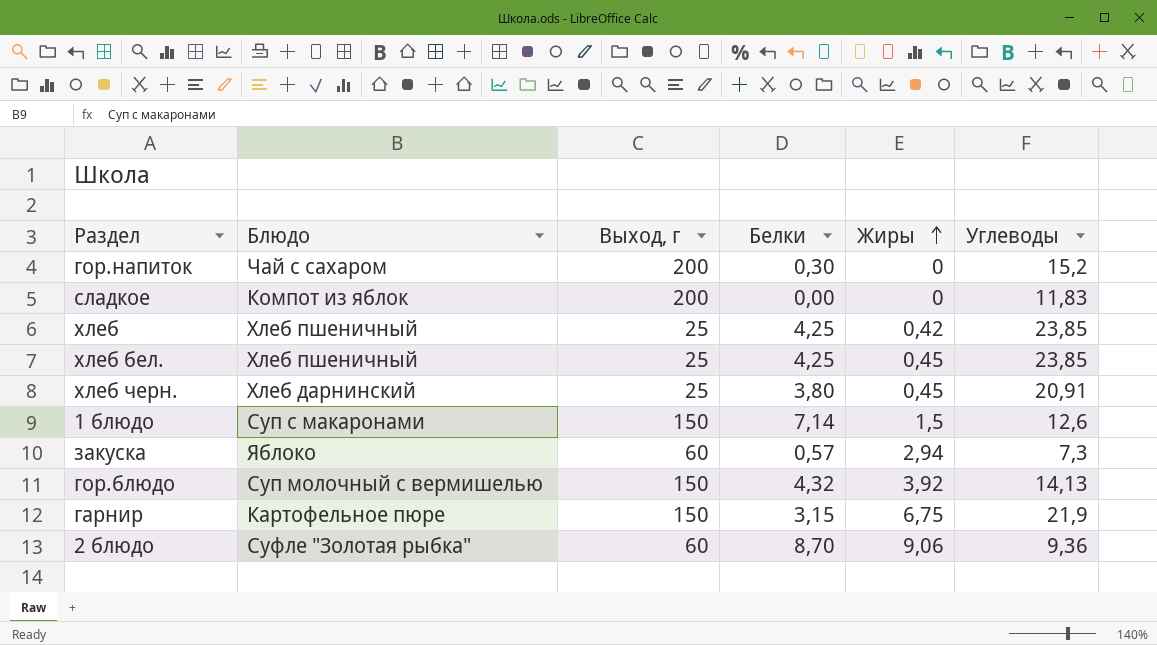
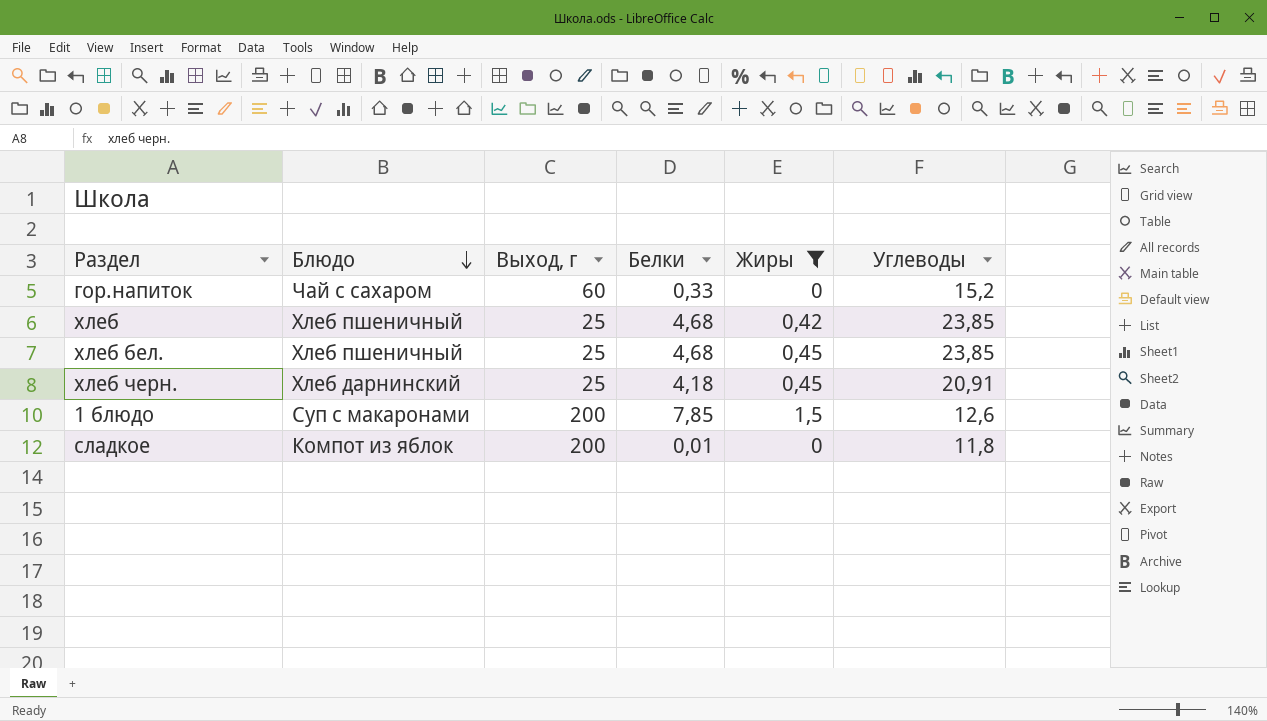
filter: none -> Жиры <= 1,5
row order: Жиры ascending -> Блюдо descending
гор.напиток | Выход, г: 200 -> 60
гор.напиток | Белки: 0,30 -> 0,33
хлеб | Белки: 4,25 -> 4,68
хлеб бел. | Белки: 4,25 -> 4,68
хлеб черн. | Белки: 3,80 -> 4,18
1 блюдо | Выход, г: 150 -> 200
1 блюдо | Белки: 7,14 -> 7,85
сладкое | Белки: 0,00 -> 0,01
сладкое | Углеводы: 11,83 -> 11,8

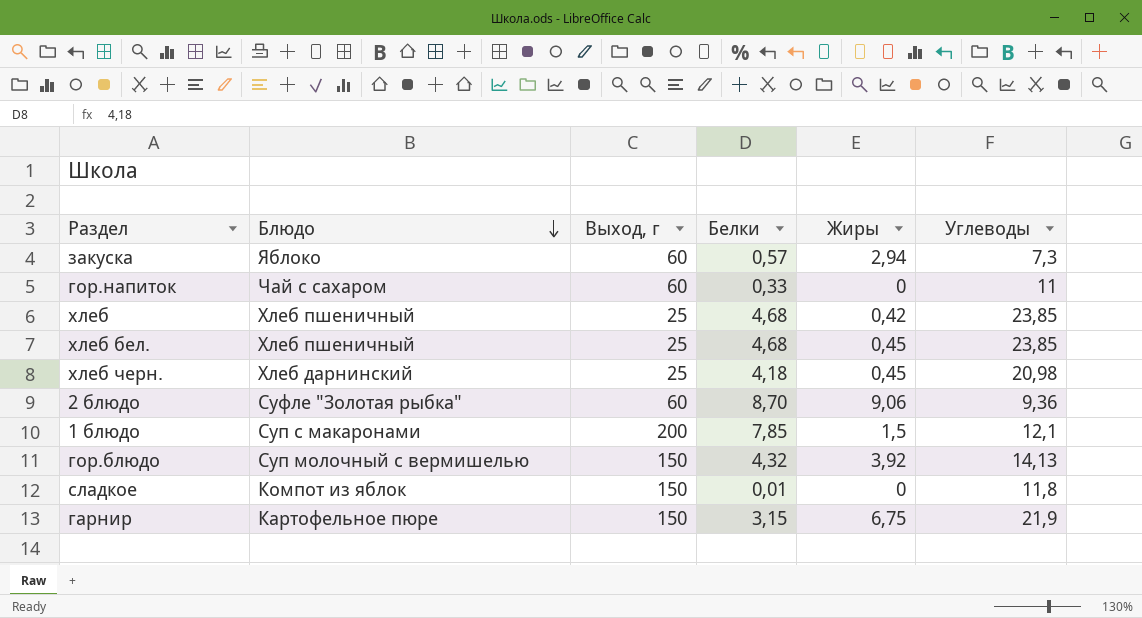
filter: Жиры <= 1,5 -> none
гор.напиток | Углеводы: 15,2 -> 11
хлеб черн. | Углеводы: 20,91 -> 20,98
1 блюдо | Углеводы: 12,6 -> 12,1
сладкое | Выход, г: 200 -> 150

